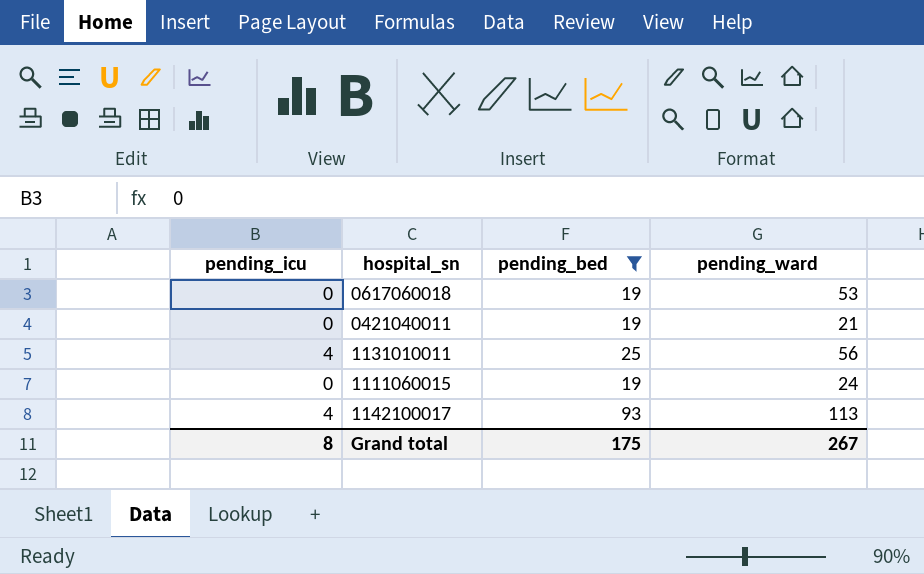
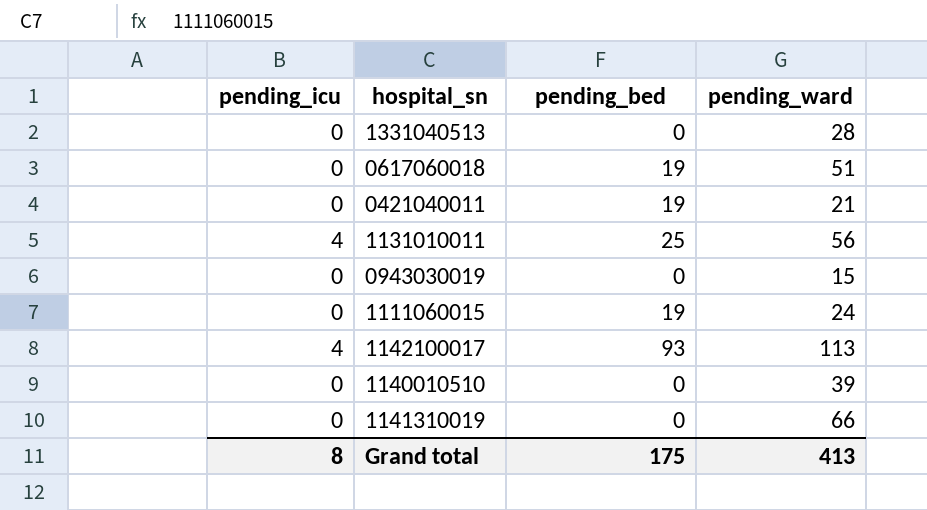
filter: pending_bed != 0 -> none
0617060018 | pending_ward: 53 -> 51
Grand total | pending_ward: 267 -> 413

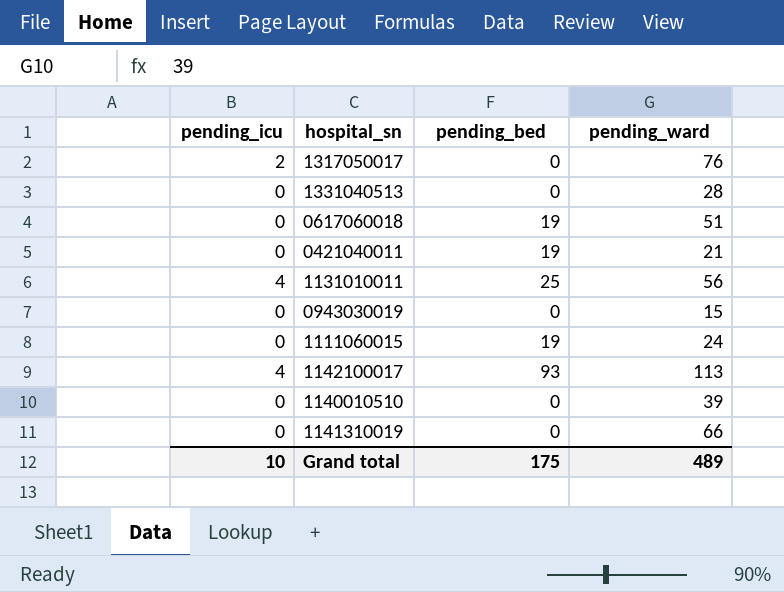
row 1317050017: none -> 2 | 0 | 76
Grand total | pending_icu: 8 -> 10
Grand total | pending_ward: 413 -> 489

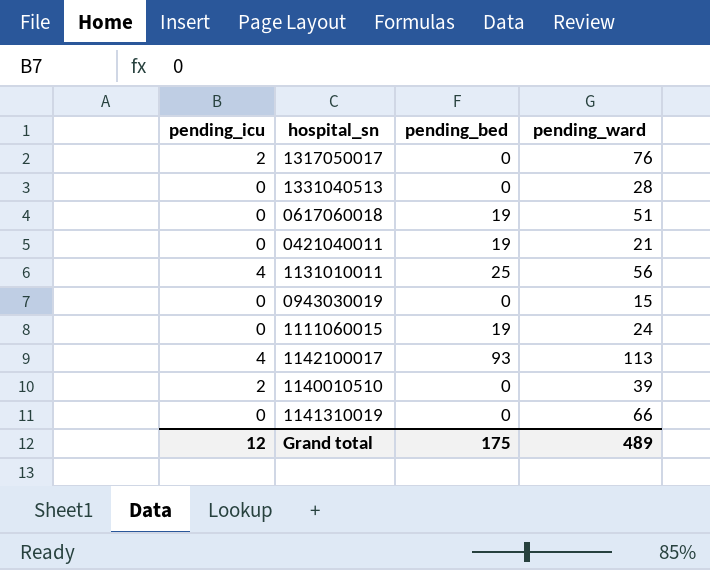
1140010510 | pending_icu: 0 -> 2
Grand total | pending_icu: 10 -> 12

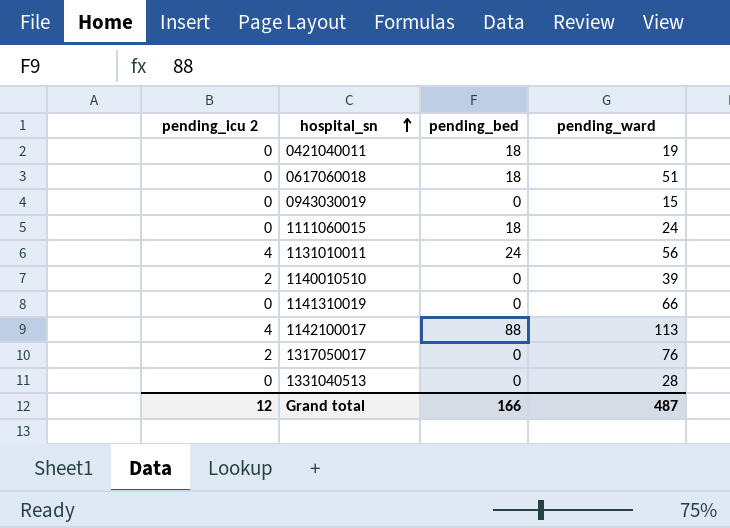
row order: none -> hospital_sn ascending
column name: pending_icu -> pending_icu 2
0421040011 | pending_bed: 19 -> 18
0421040011 | pending_ward: 21 -> 19
0617060018 | pending_bed: 19 -> 18
1111060015 | pending_bed: 19 -> 18
1131010011 | pending_bed: 25 -> 24
1142100017 | pending_bed: 93 -> 88
Grand total | pending_bed: 175 -> 166
Grand total | pending_ward: 489 -> 487

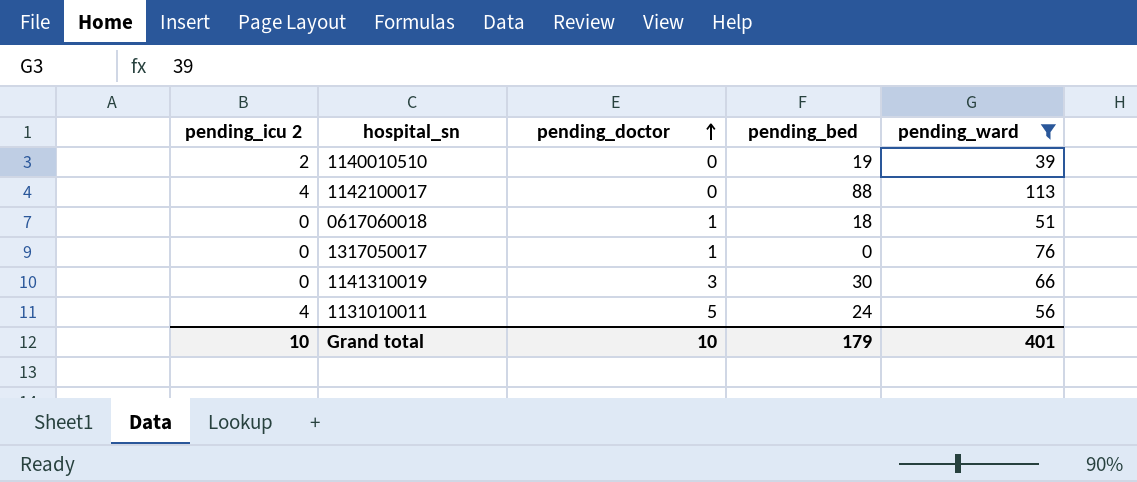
filter: none -> pending_ward >= 39
row order: hospital_sn ascending -> pending_doctor ascending
column pending_doctor | position: none -> 3
1140010510 | pending_bed: 0 -> 19
1317050017 | pending_icu 2: 2 -> 0
1141310019 | pending_bed: 0 -> 30
Grand total | pending_icu 2: 12 -> 10
Grand total | pending_bed: 166 -> 179
Grand total | pending_ward: 487 -> 401

